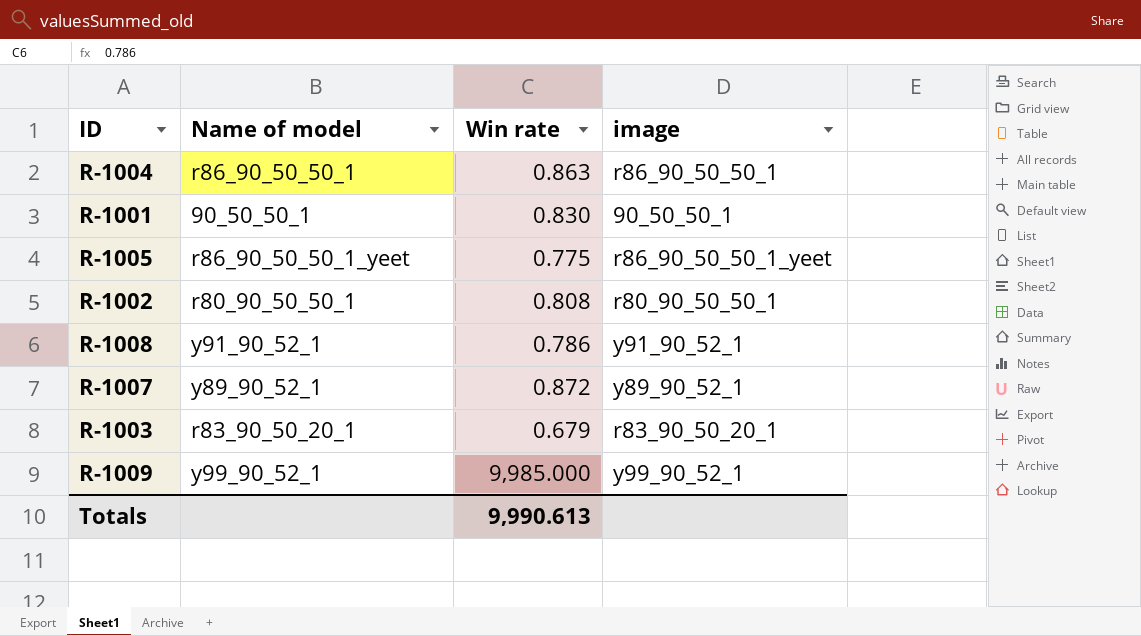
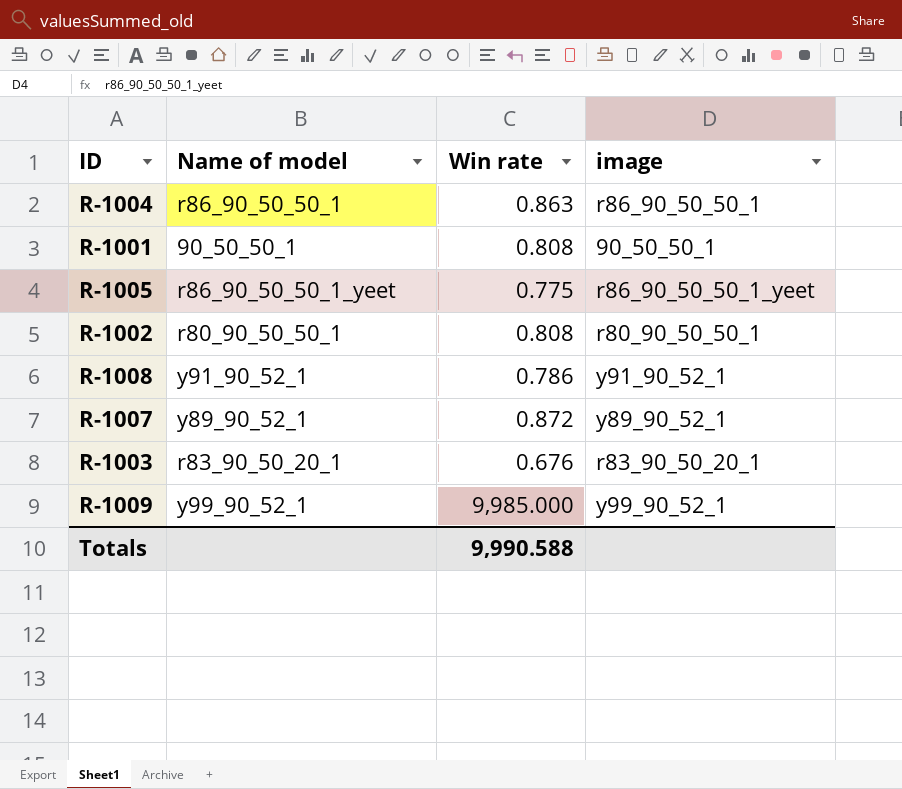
R-1001 | Win rate: 0.830 -> 0.808
R-1003 | Win rate: 0.679 -> 0.676
Totals | Win rate: 9,990.613 -> 9,990.588

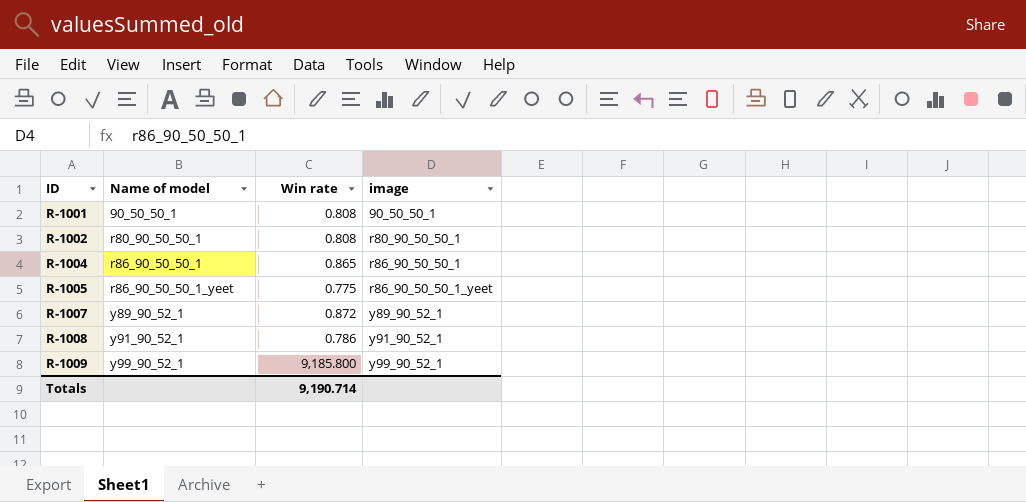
row order: none -> ID ascending
row R-1003: r83_90_50_20_1 | 0.676 | r83_90_50_20_1 -> none
R-1004 | Win rate: 0.863 -> 0.865
R-1009 | Win rate: 9,985.000 -> 9,185.800
Totals | Win rate: 9,990.588 -> 9,190.714

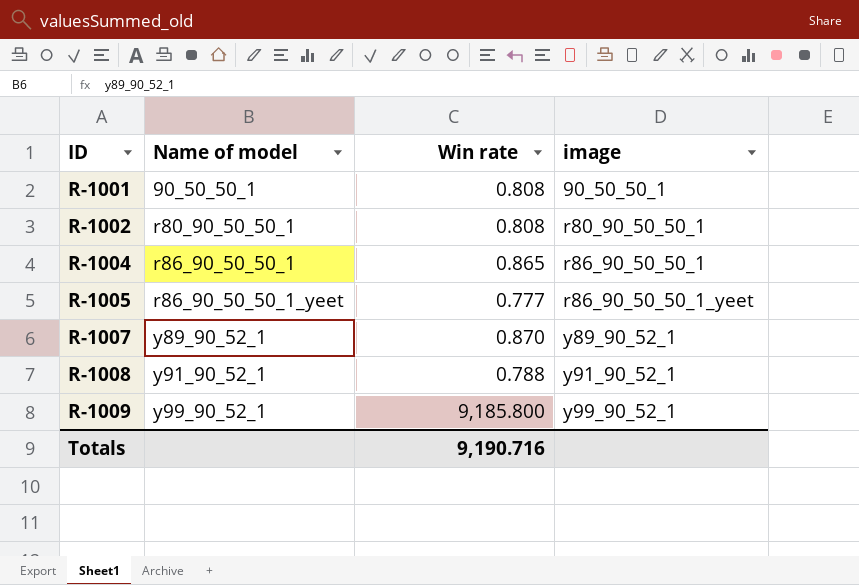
R-1005 | Win rate: 0.775 -> 0.777
R-1007 | Win rate: 0.872 -> 0.870
R-1008 | Win rate: 0.786 -> 0.788
Totals | Win rate: 9,190.714 -> 9,190.716

